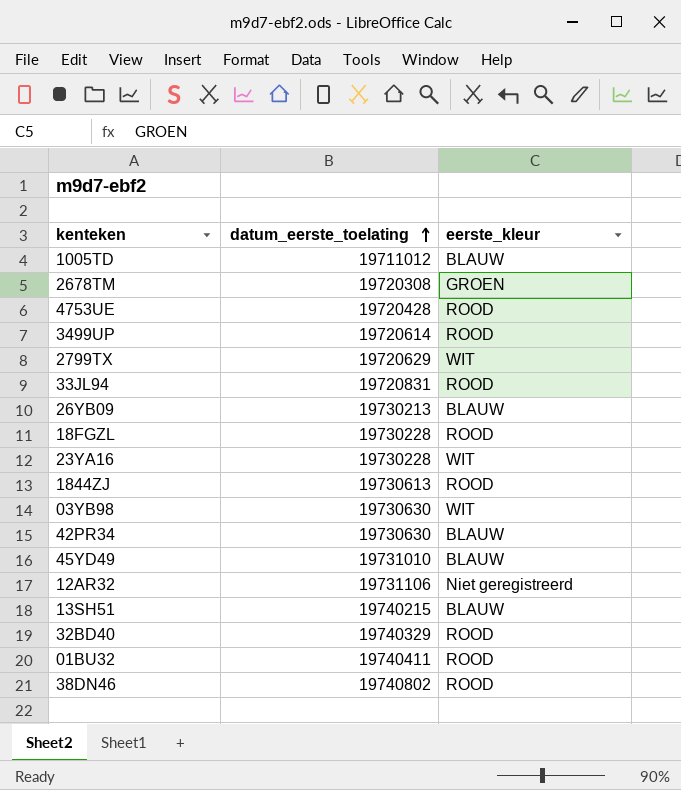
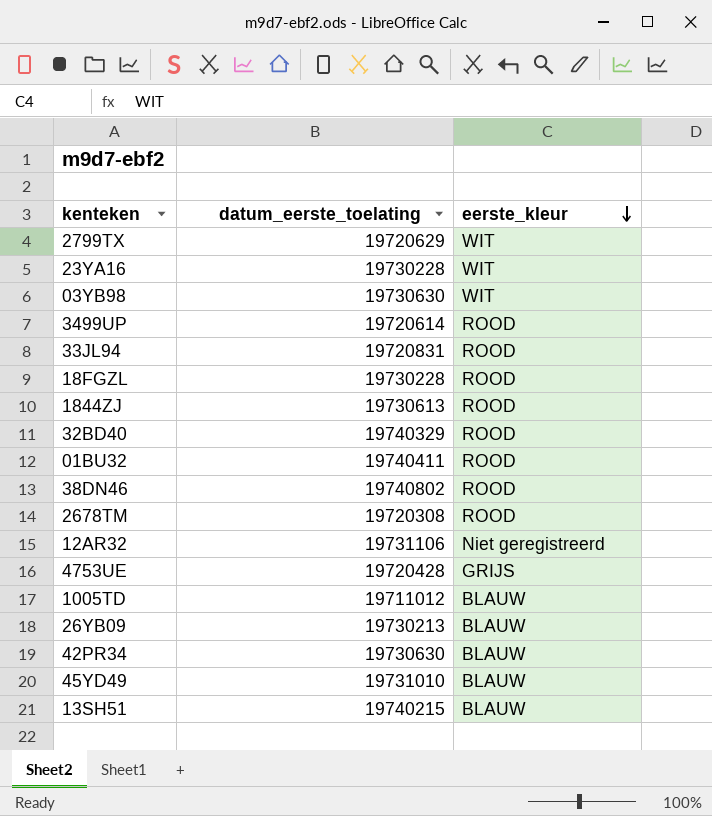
row order: datum_eerste_toelating ascending -> eerste_kleur descending
2678TM | eerste_kleur: GROEN -> ROOD
4753UE | eerste_kleur: ROOD -> GRIJS

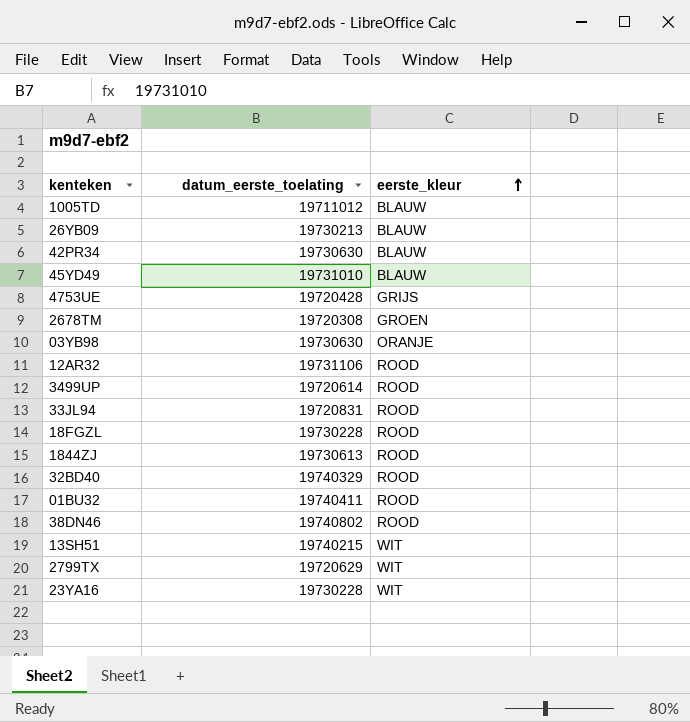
row order: eerste_kleur descending -> eerste_kleur ascending
2678TM | eerste_kleur: ROOD -> GROEN
03YB98 | eerste_kleur: WIT -> ORANJE
12AR32 | eerste_kleur: Niet geregistreerd -> ROOD
13SH51 | eerste_kleur: BLAUW -> WIT

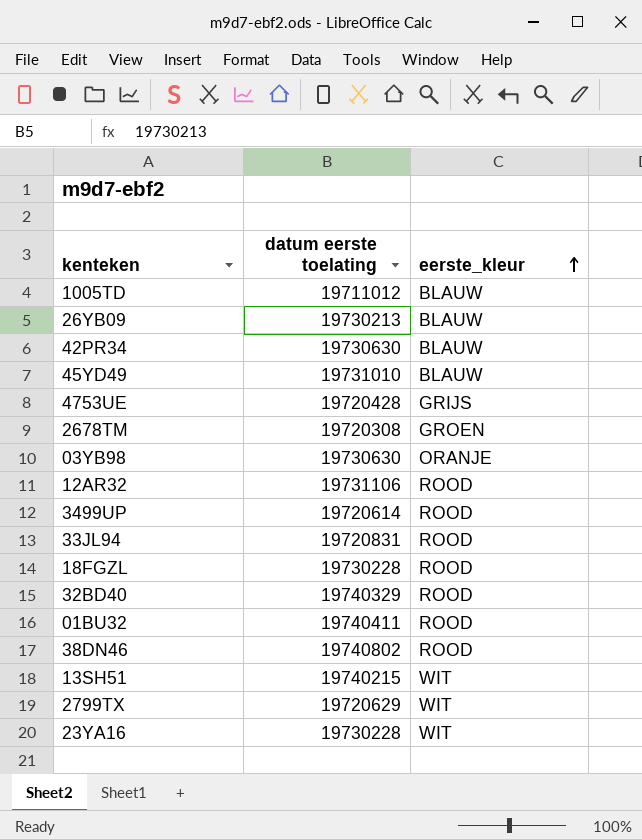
column name: datum_eerste_toelating -> datum eerste toelating
row 1844ZJ: 19730613 | ROOD -> none

